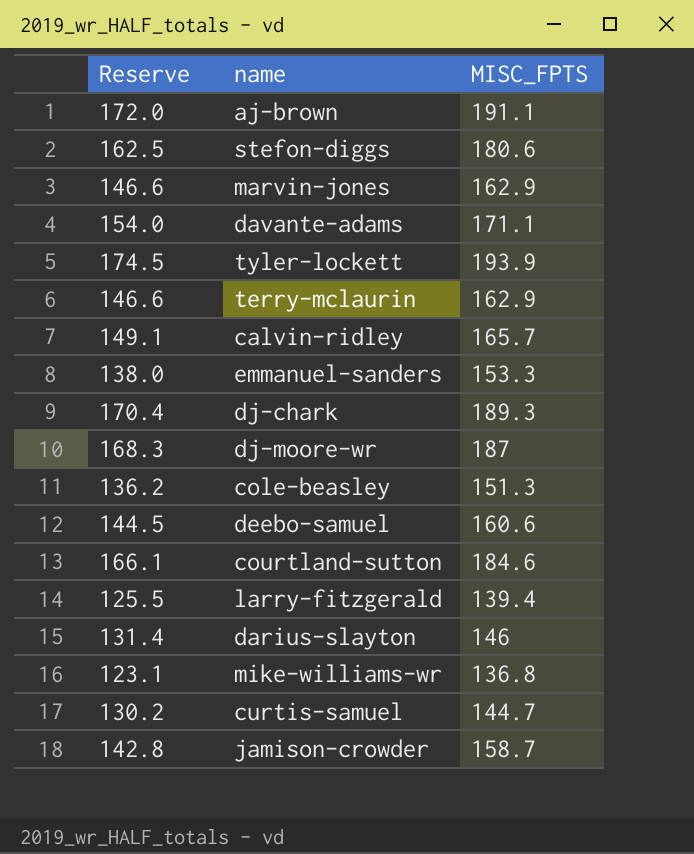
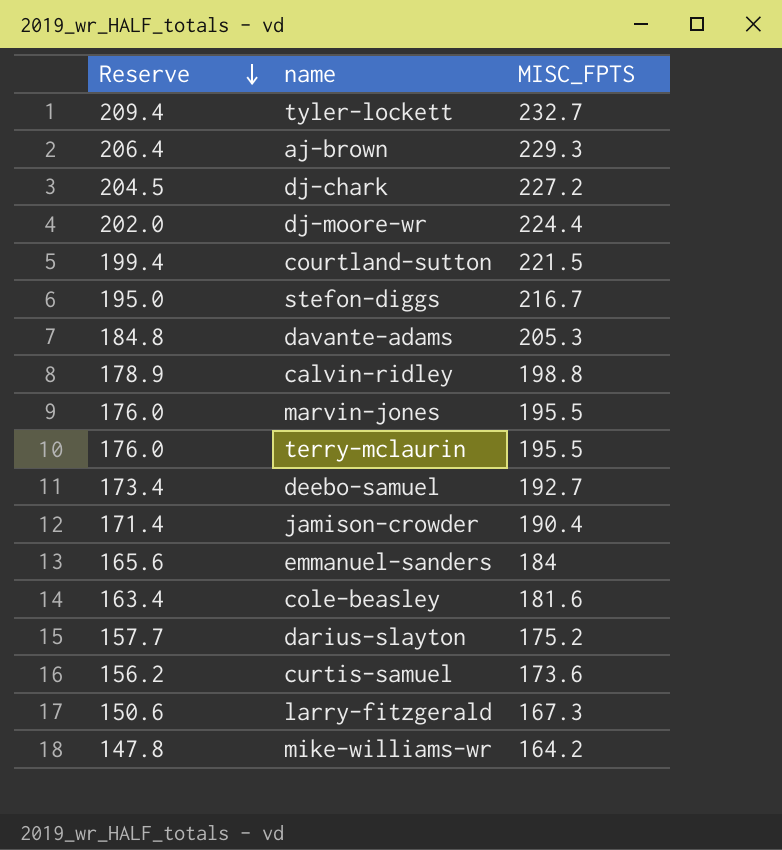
row order: none -> Reserve descending
tyler-lockett | Reserve: 174.5 -> 209.4
tyler-lockett | MISC_FPTS: 193.9 -> 232.7
aj-brown | Reserve: 172.0 -> 206.4
aj-brown | MISC_FPTS: 191.1 -> 229.3
dj-chark | Reserve: 170.4 -> 204.5
dj-chark | MISC_FPTS: 189.3 -> 227.2
dj-moore-wr | Reserve: 168.3 -> 202.0
dj-moore-wr | MISC_FPTS: 187 -> 224.4
courtland-sutton | Reserve: 166.1 -> 199.4
courtland-sutton | MISC_FPTS: 184.6 -> 221.5
stefon-diggs | Reserve: 162.5 -> 195.0
stefon-diggs | MISC_FPTS: 180.6 -> 216.7
davante-adams | Reserve: 154.0 -> 184.8
davante-adams | MISC_FPTS: 171.1 -> 205.3
calvin-ridley | Reserve: 149.1 -> 178.9
calvin-ridley | MISC_FPTS: 165.7 -> 198.8
marvin-jones | Reserve: 146.6 -> 176.0
marvin-jones | MISC_FPTS: 162.9 -> 195.5
terry-mclaurin | Reserve: 146.6 -> 176.0
terry-mclaurin | MISC_FPTS: 162.9 -> 195.5
deebo-samuel | Reserve: 144.5 -> 173.4
deebo-samuel | MISC_FPTS: 160.6 -> 192.7
jamison-crowder | Reserve: 142.8 -> 171.4
jamison-crowder | MISC_FPTS: 158.7 -> 190.4
emmanuel-sanders | Reserve: 138.0 -> 165.6
emmanuel-sanders | MISC_FPTS: 153.3 -> 184
cole-beasley | Reserve: 136.2 -> 163.4
cole-beasley | MISC_FPTS: 151.3 -> 181.6
darius-slayton | Reserve: 131.4 -> 157.7
darius-slayton | MISC_FPTS: 146 -> 175.2
curtis-samuel | Reserve: 130.2 -> 156.2
curtis-samuel | MISC_FPTS: 144.7 -> 173.6
larry-fitzgerald | Reserve: 125.5 -> 150.6
larry-fitzgerald | MISC_FPTS: 139.4 -> 167.3
mike-williams-wr | Reserve: 123.1 -> 147.8
mike-williams-wr | MISC_FPTS: 136.8 -> 164.2

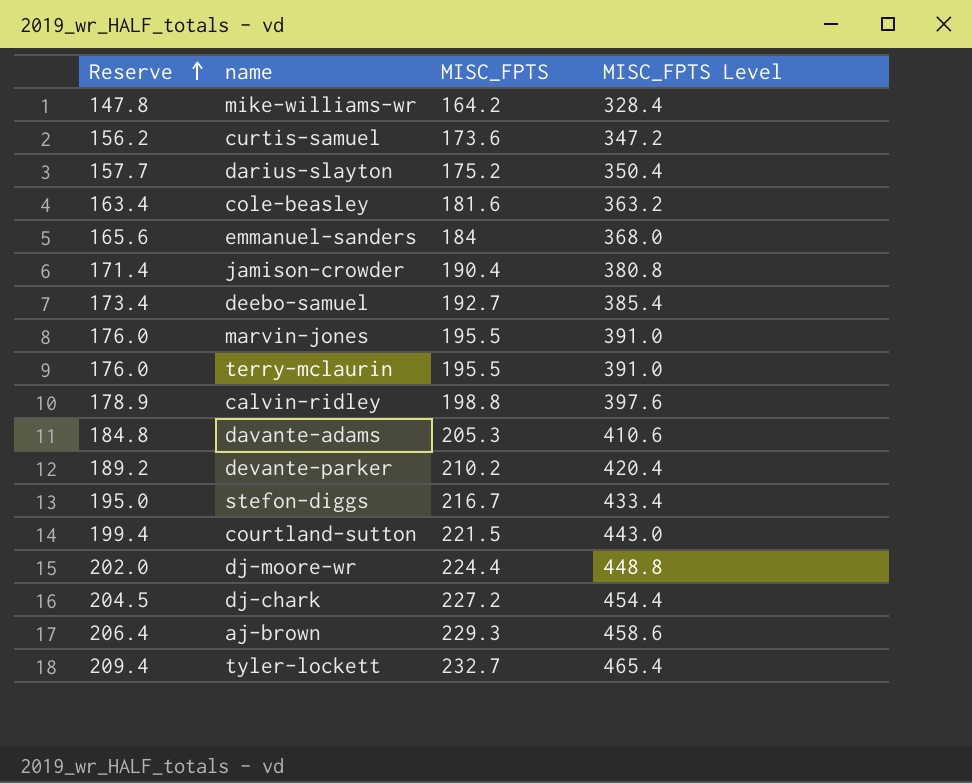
row order: Reserve descending -> Reserve ascending
column MISC_FPTS Level | formula: none -> [MISC_FPTS] * 2
row larry-fitzgerald: 150.6 | 167.3 -> none
row devante-parker: none -> 189.2 | 210.2 | 420.4

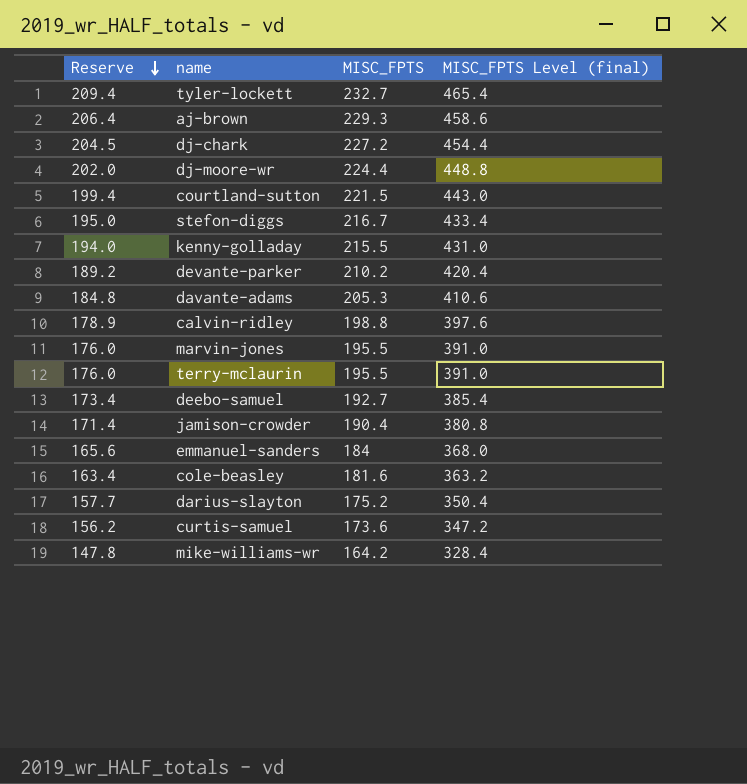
row order: Reserve ascending -> Reserve descending
column name: MISC_FPTS Level -> MISC_FPTS Level (final)
row kenny-golladay: none -> 194.0 | 215.5 | 431.0

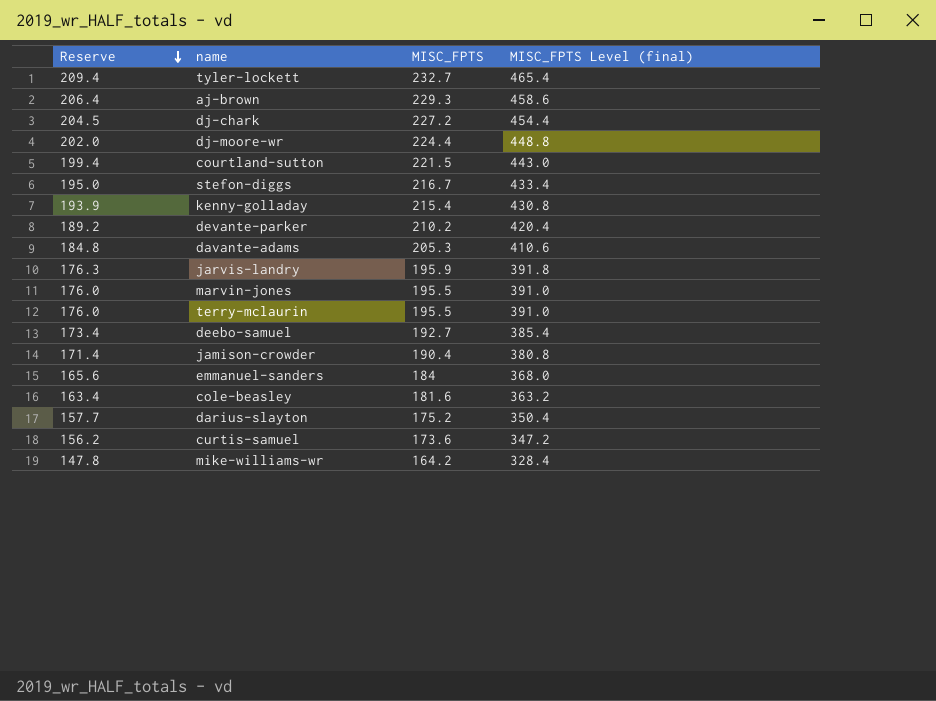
row calvin-ridley: 178.9 | 198.8 | 397.6 -> none
kenny-golladay | Reserve: 194.0 -> 193.9
kenny-golladay | MISC_FPTS: 215.5 -> 215.4
kenny-golladay | MISC_FPTS Level (final): 431.0 -> 430.8
row jarvis-landry: none -> 176.3 | 195.9 | 391.8

